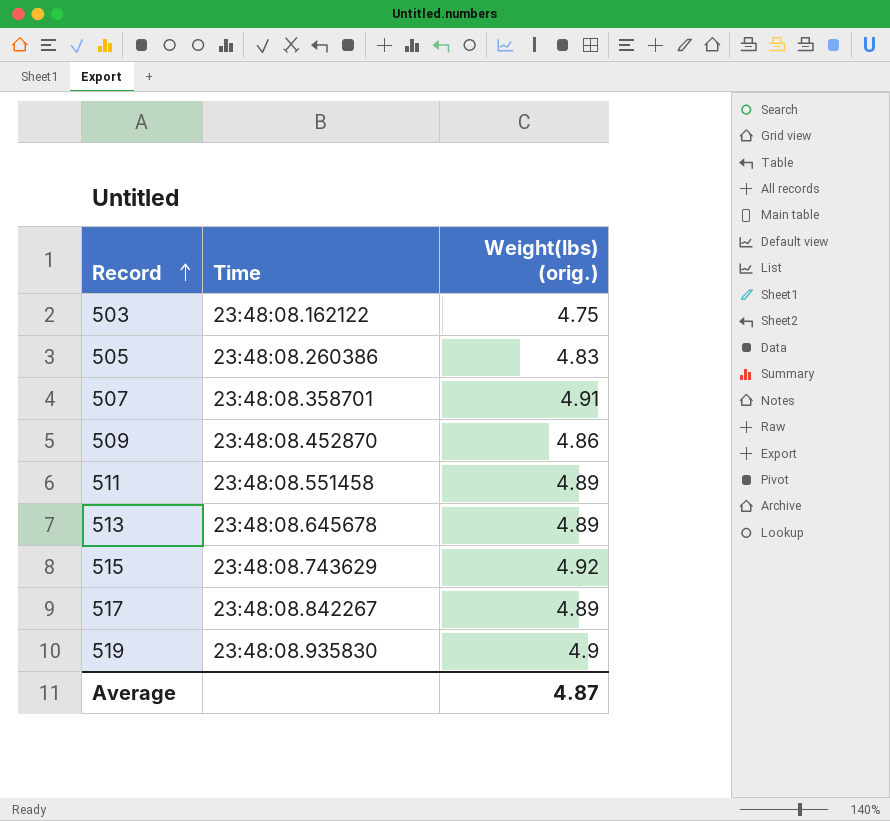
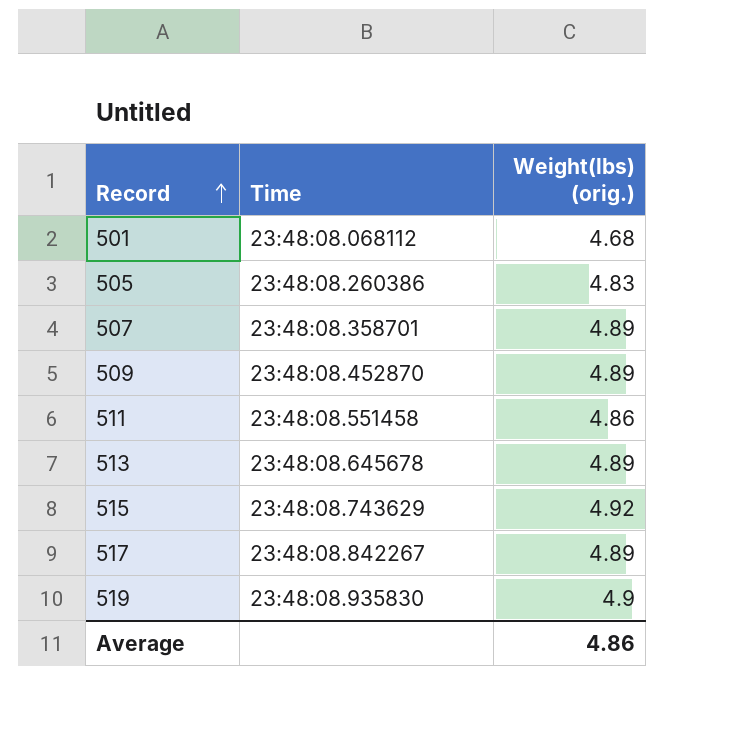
row 503: 23:48:08.162122 | 4.75 -> none
row 501: none -> 23:48:08.068112 | 4.68
507 | Weight(lbs) (orig.): 4.91 -> 4.89
509 | Weight(lbs) (orig.): 4.86 -> 4.89
511 | Weight(lbs) (orig.): 4.89 -> 4.86
Average | Weight(lbs) (orig.): 4.87 -> 4.86

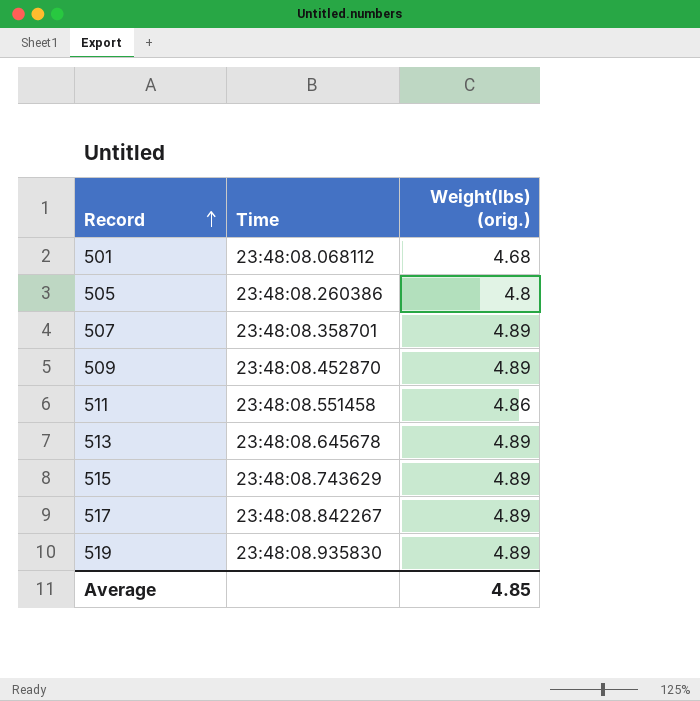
505 | Weight(lbs) (orig.): 4.83 -> 4.8
515 | Weight(lbs) (orig.): 4.92 -> 4.89
519 | Weight(lbs) (orig.): 4.9 -> 4.89
Average | Weight(lbs) (orig.): 4.86 -> 4.85

